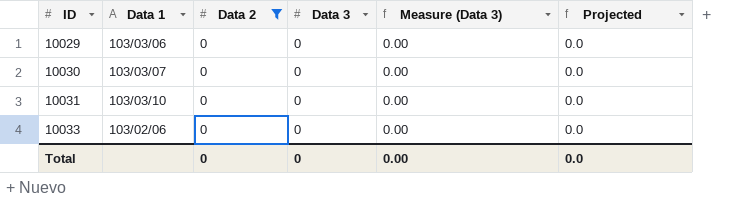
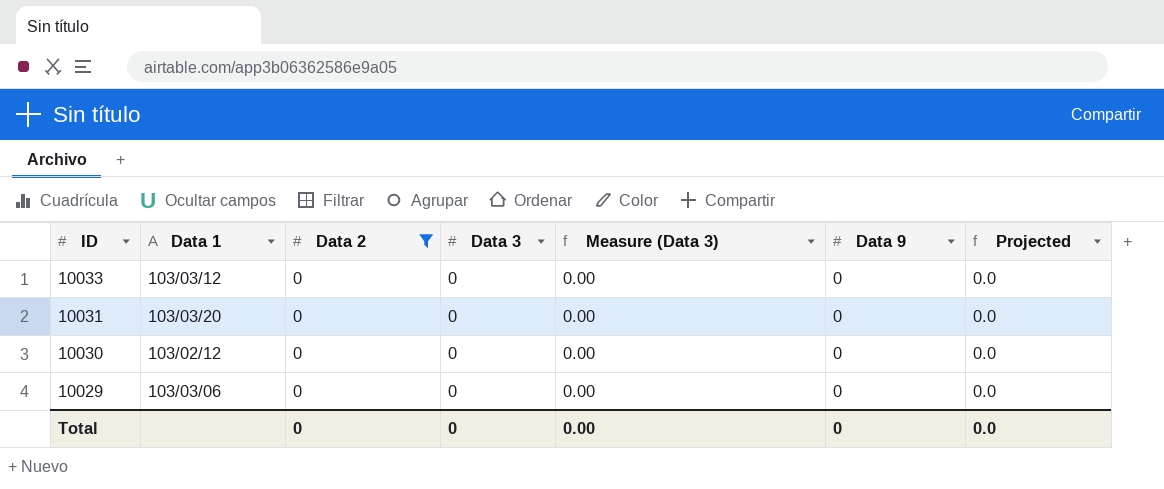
row order: ID ascending -> ID descending
column Data 9 | position: none -> 6
10033 | Data 1: 103/02/06 -> 103/03/12
10031 | Data 1: 103/03/10 -> 103/03/20
10030 | Data 1: 103/03/07 -> 103/02/12

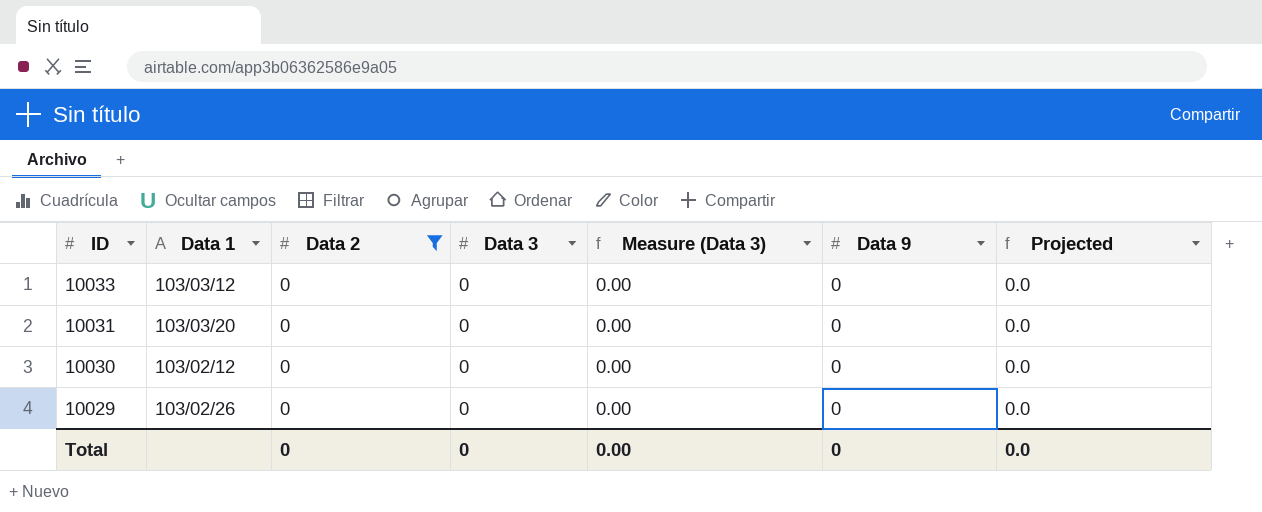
10029 | Data 1: 103/03/06 -> 103/02/26

